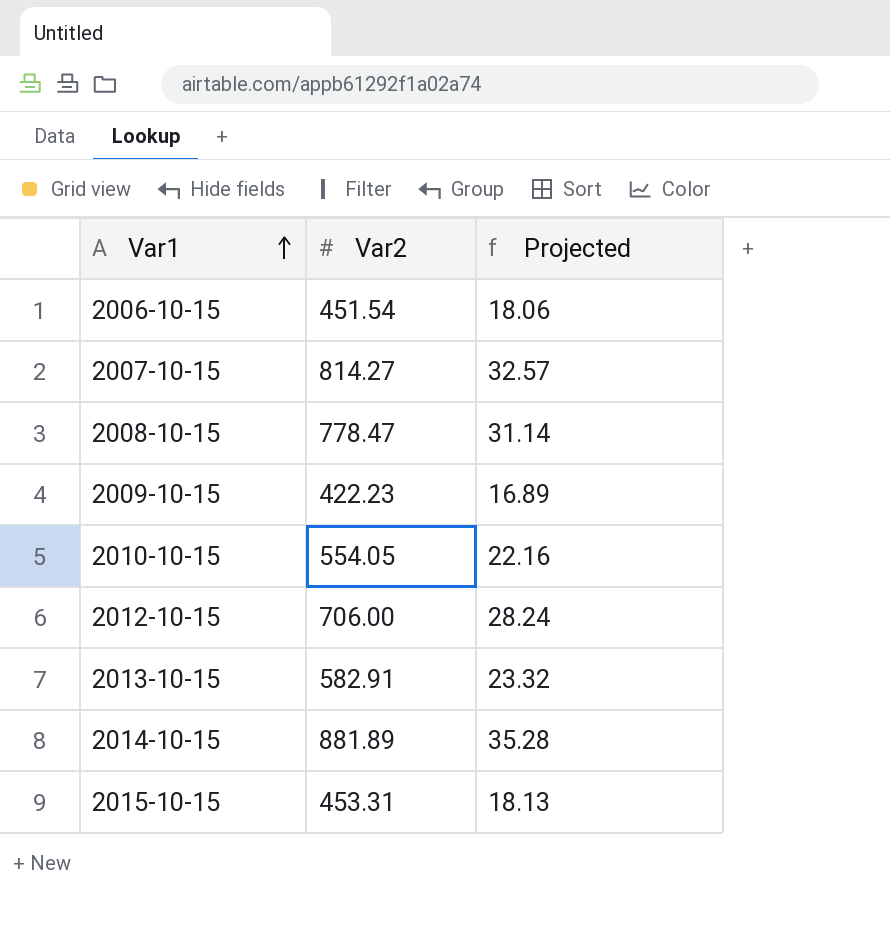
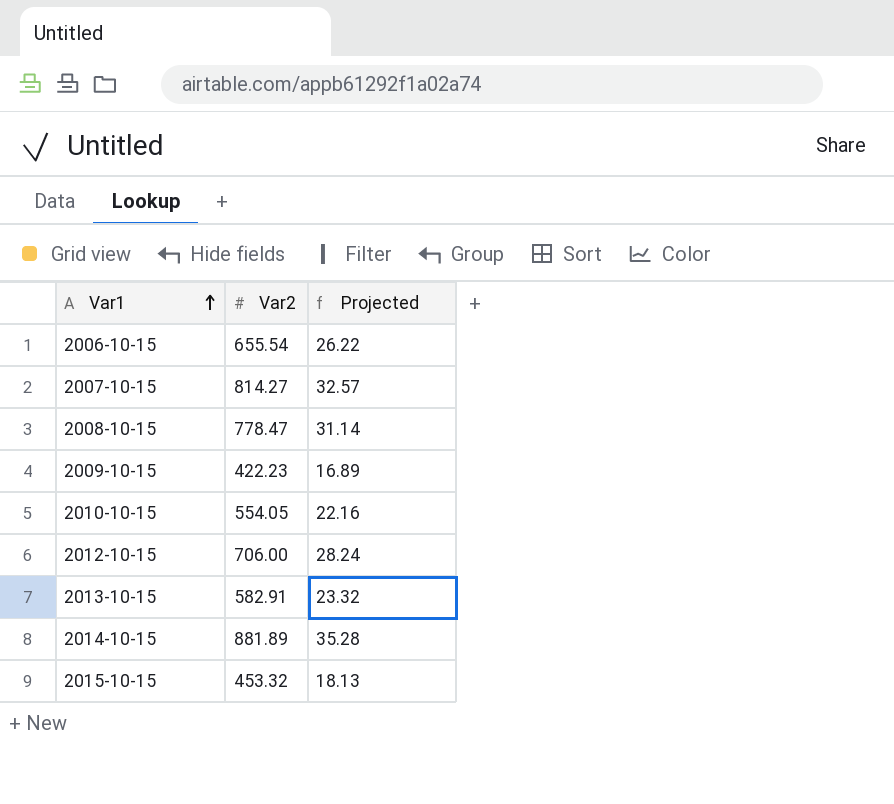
2006-10-15 | Var2: 451.54 -> 655.54
2006-10-15 | Projected: 18.06 -> 26.22
2015-10-15 | Var2: 453.31 -> 453.32

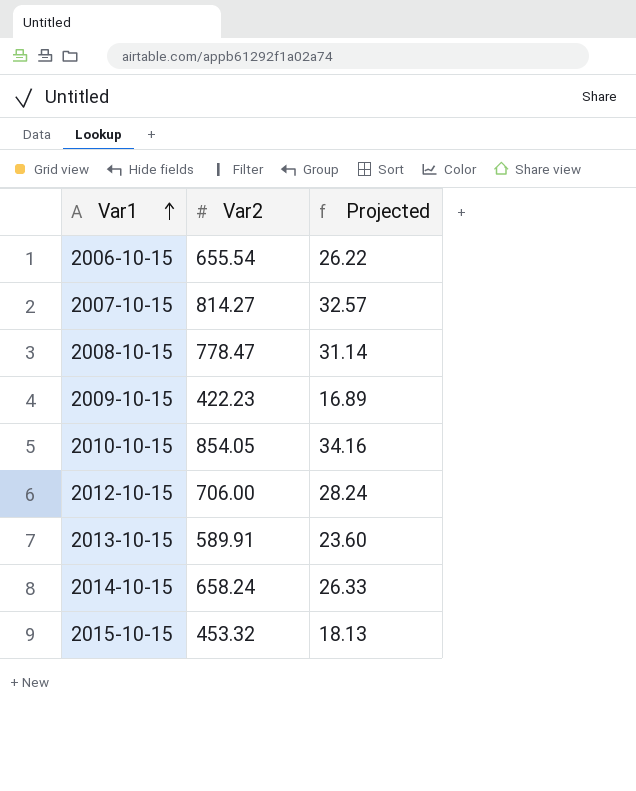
2010-10-15 | Var2: 554.05 -> 854.05
2010-10-15 | Projected: 22.16 -> 34.16
2013-10-15 | Var2: 582.91 -> 589.91
2013-10-15 | Projected: 23.32 -> 23.60
2014-10-15 | Var2: 881.89 -> 658.24
2014-10-15 | Projected: 35.28 -> 26.33

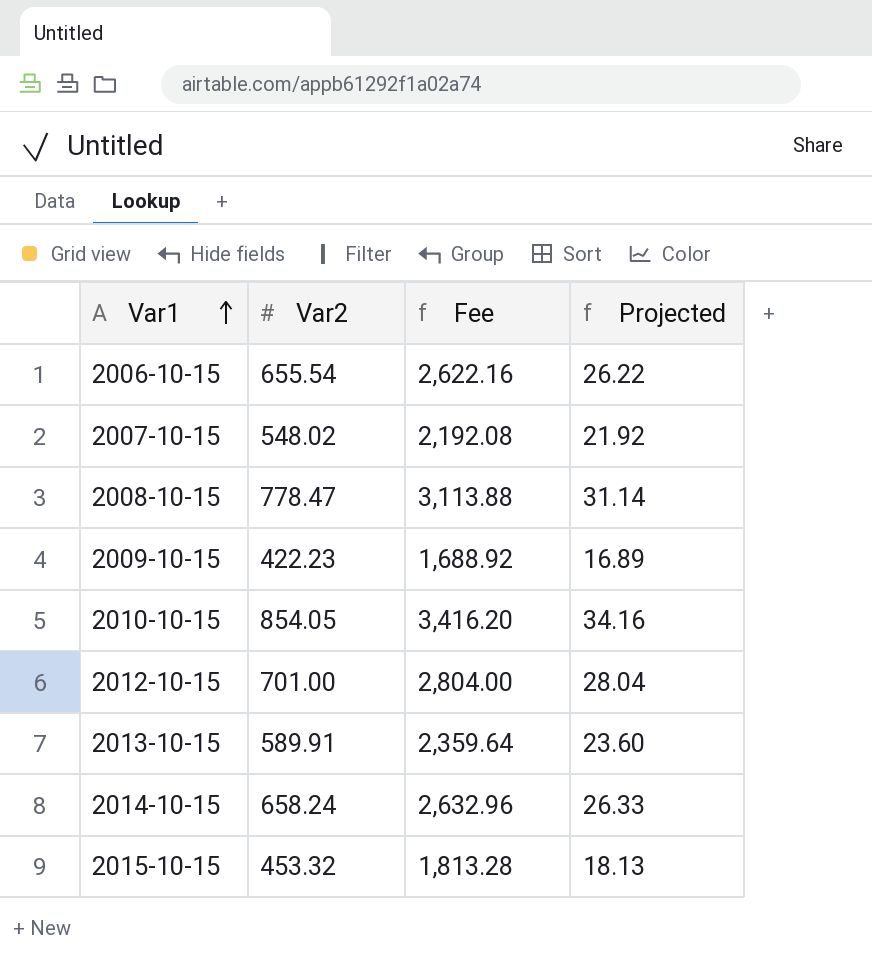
column Fee | formula: none -> [Var2] * 4
2007-10-15 | Var2: 814.27 -> 548.02
2007-10-15 | Projected: 32.57 -> 21.92
2012-10-15 | Var2: 706.00 -> 701.00
2012-10-15 | Projected: 28.24 -> 28.04

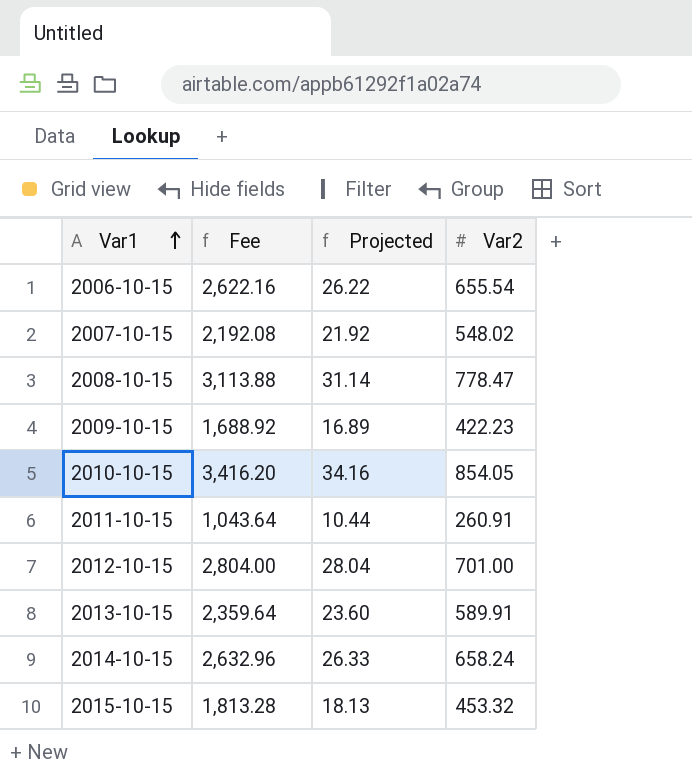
column Var2 | position: 2 -> 4
row 2011-10-15: none -> 1,043.64 | 10.44 | 260.91

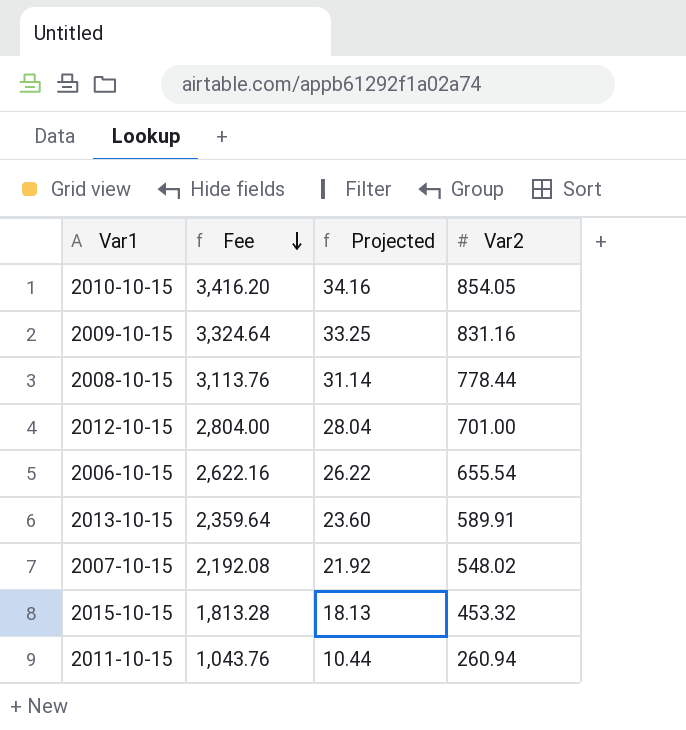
row order: Var1 ascending -> Fee descending
row 2014-10-15: 2,632.96 | 26.33 | 658.24 -> none
2009-10-15 | Fee: 1,688.92 -> 3,324.64
2009-10-15 | Projected: 16.89 -> 33.25
2009-10-15 | Var2: 422.23 -> 831.16
2008-10-15 | Fee: 3,113.88 -> 3,113.76
2008-10-15 | Var2: 778.47 -> 778.44
2011-10-15 | Fee: 1,043.64 -> 1,043.76
2011-10-15 | Var2: 260.91 -> 260.94

